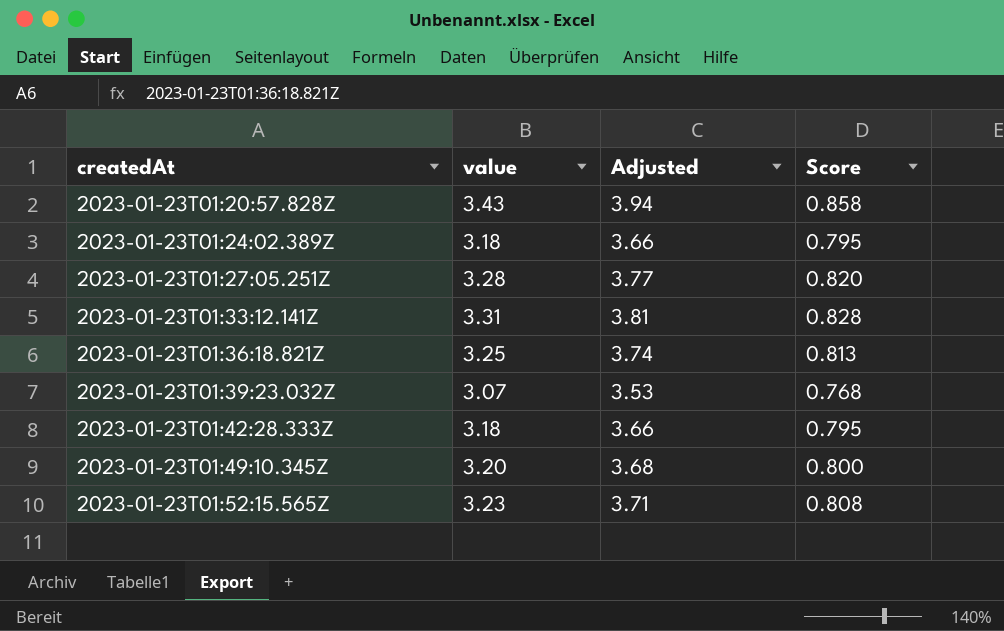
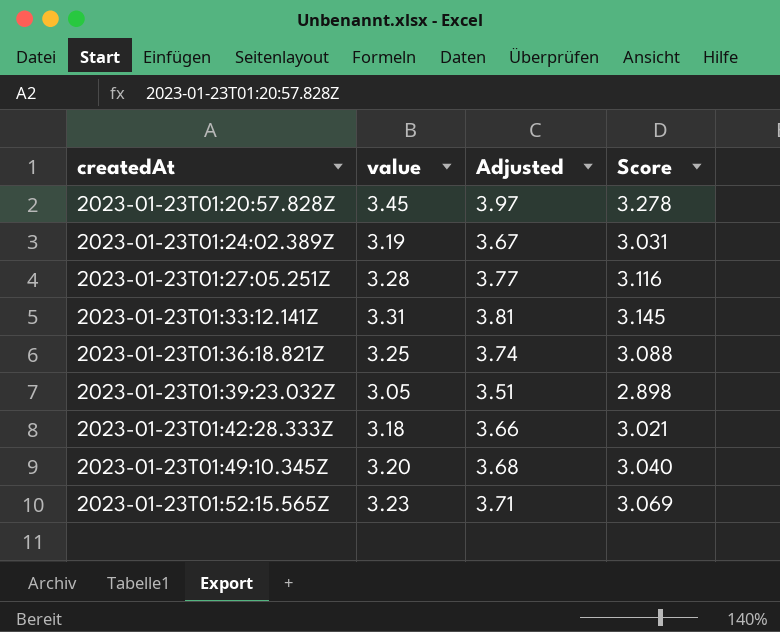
column Score | formula: [value] * 0.25 -> [value] * 0.95
2023-01-23T01:20:57.828Z | value: 3.43 -> 3.45
2023-01-23T01:20:57.828Z | Adjusted: 3.94 -> 3.97
2023-01-23T01:24:02.389Z | value: 3.18 -> 3.19
2023-01-23T01:24:02.389Z | Adjusted: 3.66 -> 3.67
2023-01-23T01:39:23.032Z | value: 3.07 -> 3.05
2023-01-23T01:39:23.032Z | Adjusted: 3.53 -> 3.51

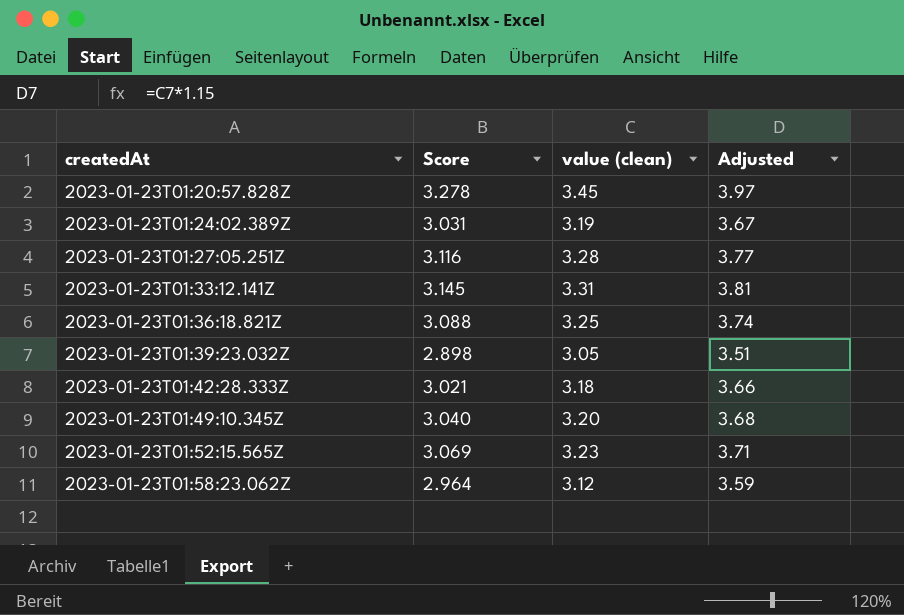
column Score | position: 4 -> 2
column name: value -> value (clean)
row 2023-01-23T01:58:23.062Z: none -> 2.964 | 3.12 | 3.59

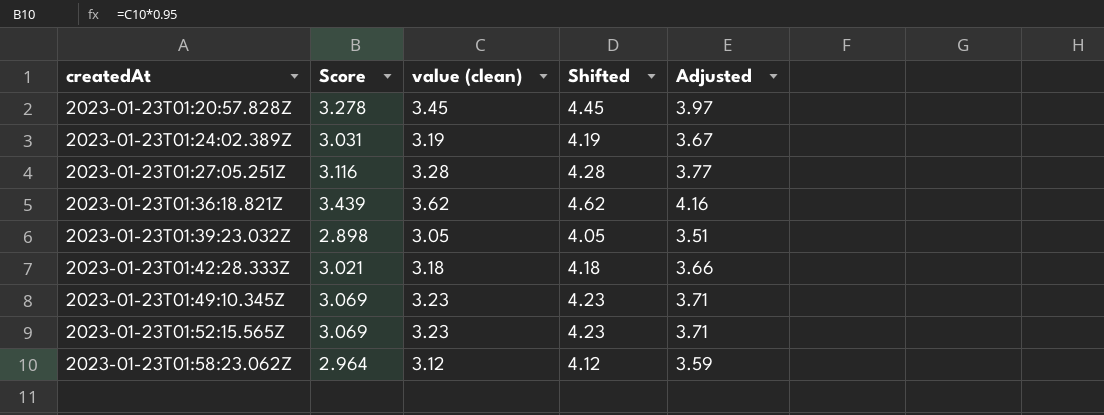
column Shifted | formula: none -> [value (clean)] + 1
row 2023-01-23T01:33:12.141Z: 3.145 | 3.31 | 3.81 -> none
2023-01-23T01:36:18.821Z | Score: 3.088 -> 3.439
2023-01-23T01:36:18.821Z | value (clean): 3.25 -> 3.62
2023-01-23T01:36:18.821Z | Adjusted: 3.74 -> 4.16
2023-01-23T01:49:10.345Z | Score: 3.040 -> 3.069
2023-01-23T01:49:10.345Z | value (clean): 3.20 -> 3.23
2023-01-23T01:49:10.345Z | Adjusted: 3.68 -> 3.71

